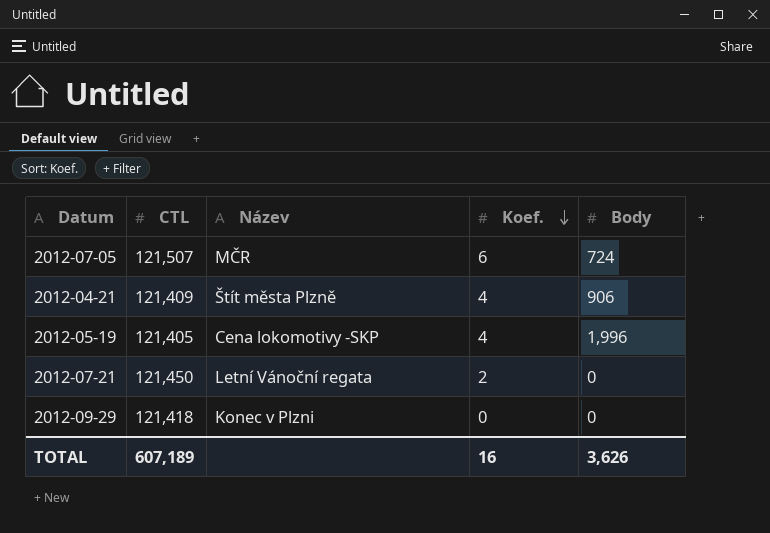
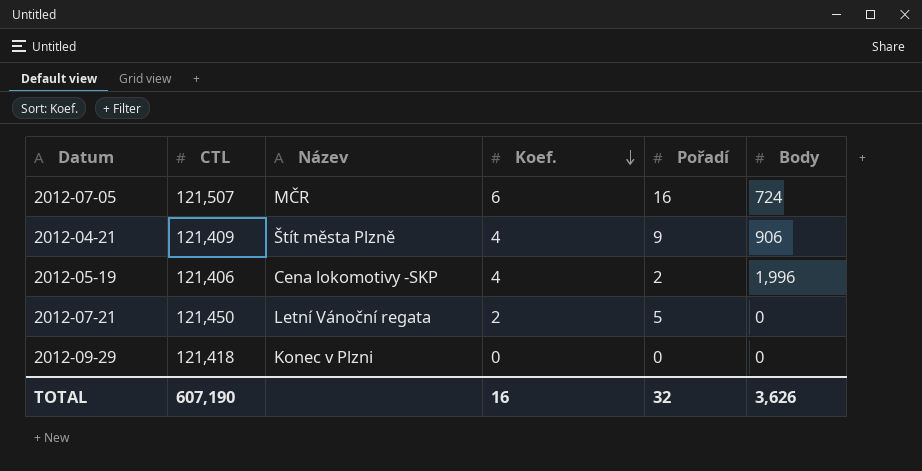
column Pořadí | position: none -> 5
2012-05-19 | CTL: 121,405 -> 121,406
TOTAL | CTL: 607,189 -> 607,190

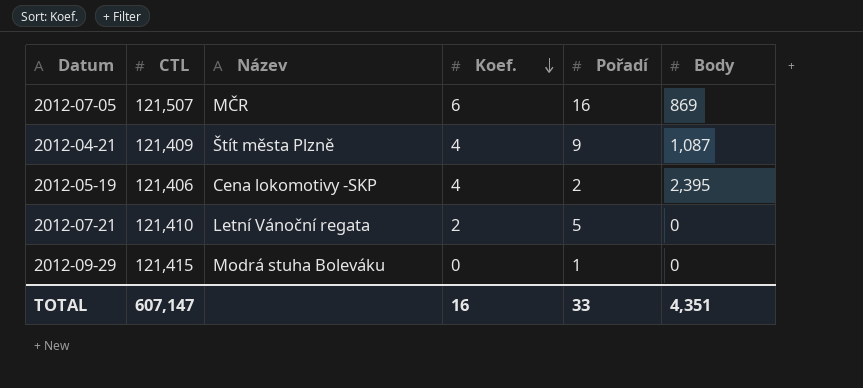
2012-07-05 | Body: 724 -> 869
2012-04-21 | Body: 906 -> 1,087
2012-05-19 | Body: 1,996 -> 2,395
2012-07-21 | CTL: 121,450 -> 121,410
2012-09-29 | CTL: 121,418 -> 121,415
2012-09-29 | Název: Konec v Plzni -> Modrá stuha Boleváku
2012-09-29 | Pořadí: 0 -> 1
TOTAL | CTL: 607,190 -> 607,147
TOTAL | Pořadí: 32 -> 33
TOTAL | Body: 3,626 -> 4,351

